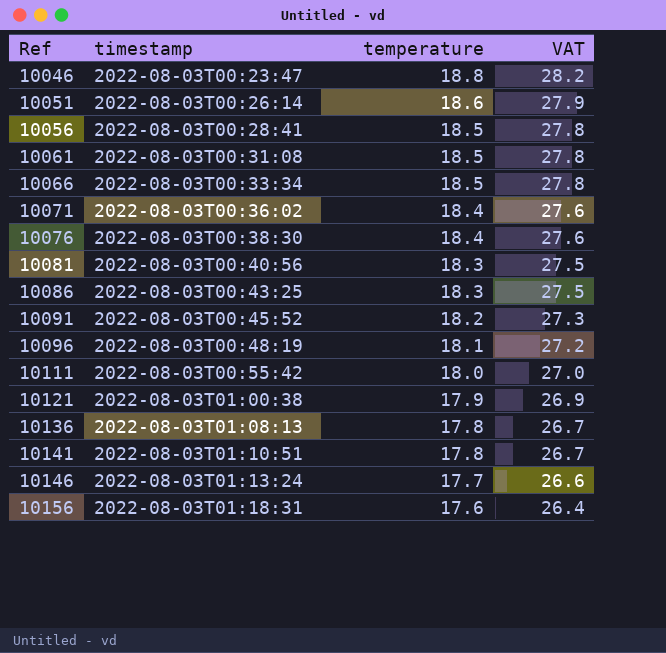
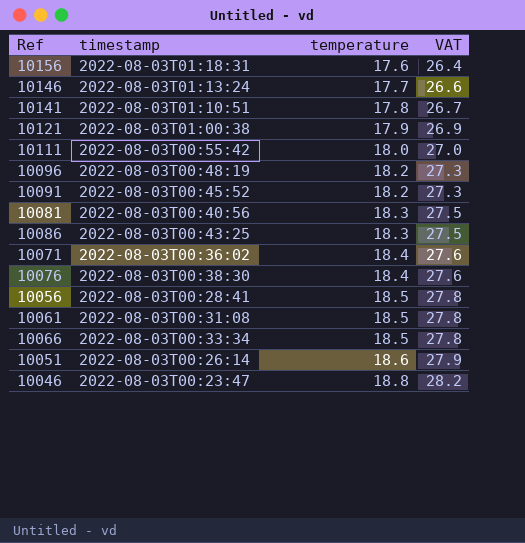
row order: Ref ascending -> temperature ascending
row 10136: 2022-08-03T01:08:13 | 17.8 | 26.7 -> none
10096 | temperature: 18.1 -> 18.2
10096 | VAT: 27.2 -> 27.3

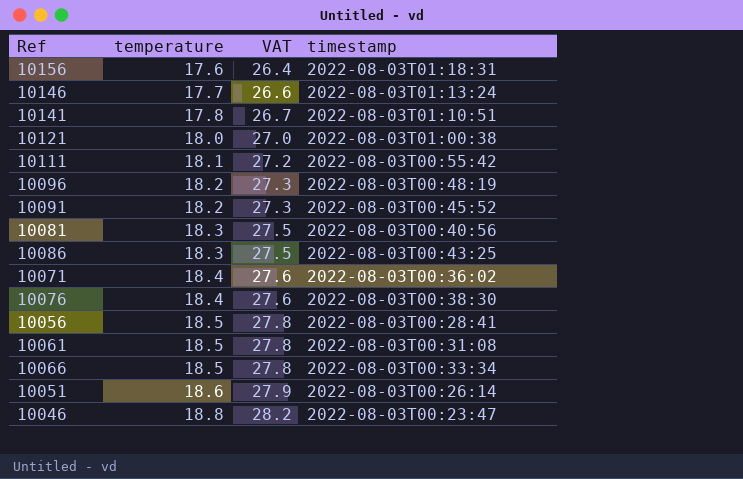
column timestamp | position: 2 -> 4
10121 | temperature: 17.9 -> 18.0
10121 | VAT: 26.9 -> 27.0
10111 | temperature: 18.0 -> 18.1
10111 | VAT: 27.0 -> 27.2

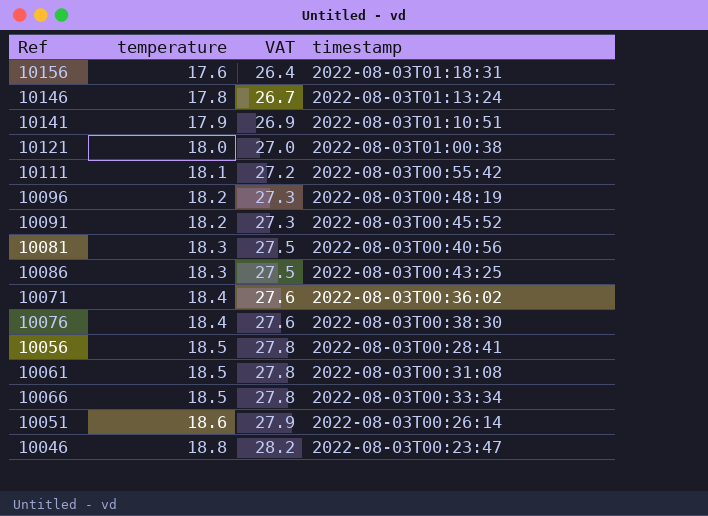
10146 | temperature: 17.7 -> 17.8
10146 | VAT: 26.6 -> 26.7
10141 | temperature: 17.8 -> 17.9
10141 | VAT: 26.7 -> 26.9

